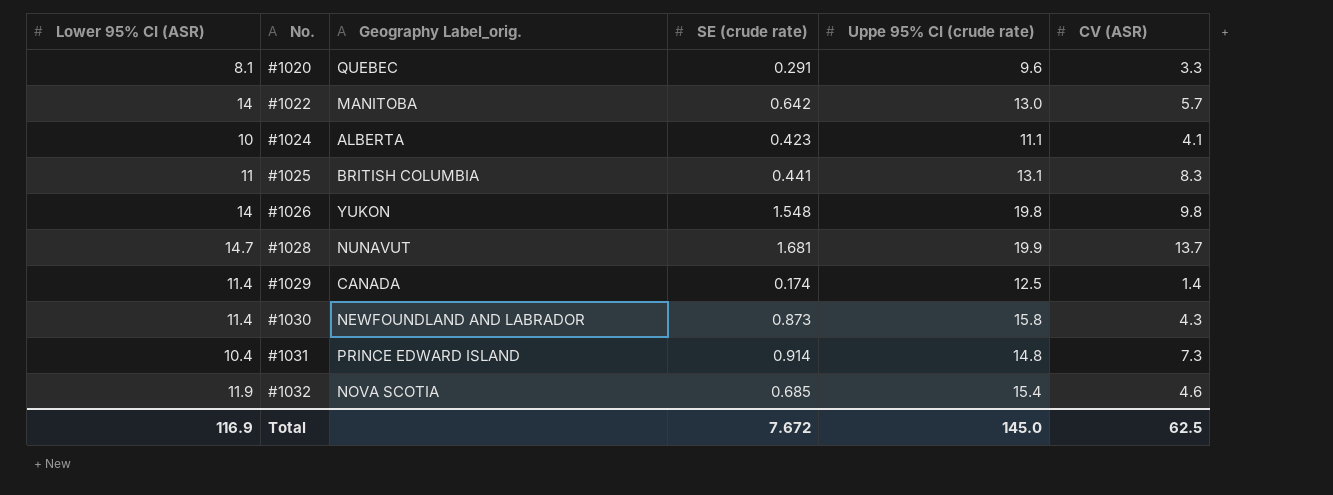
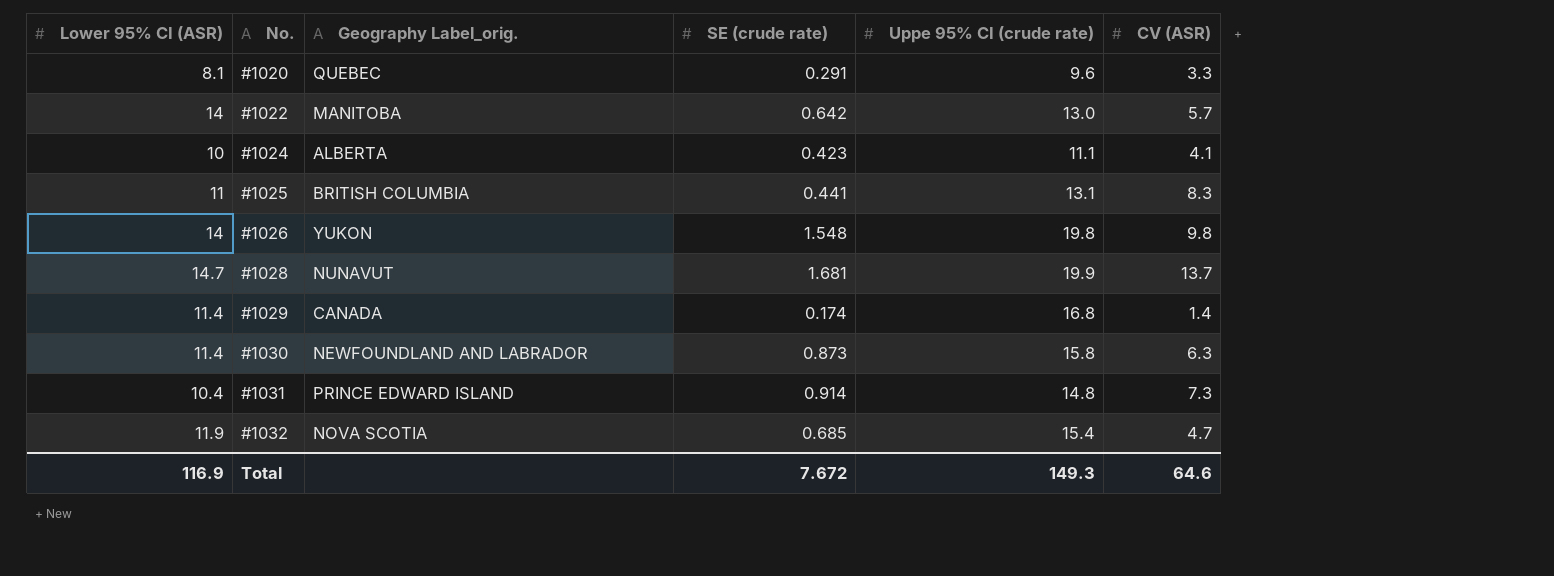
#1029 | Uppe 95% CI (crude rate): 12.5 -> 16.8
#1030 | CV (ASR): 4.3 -> 6.3
#1032 | CV (ASR): 4.6 -> 4.7
Total | Uppe 95% CI (crude rate): 145.0 -> 149.3
Total | CV (ASR): 62.5 -> 64.6

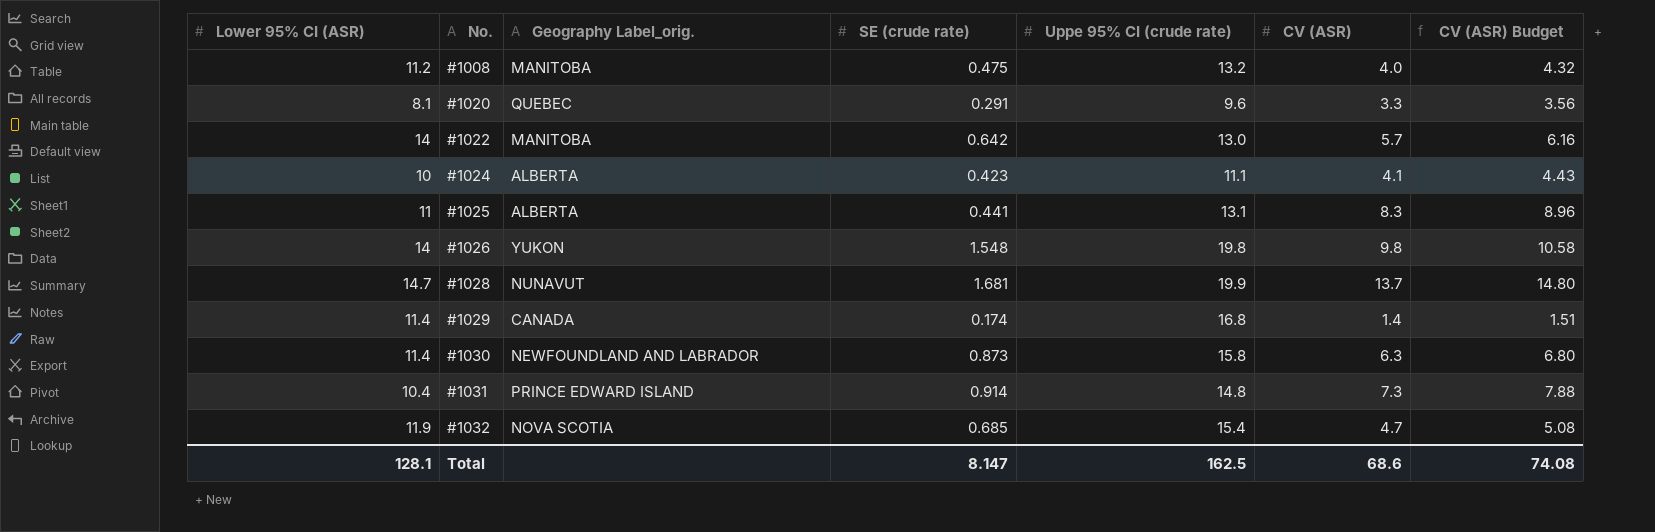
column CV (ASR) Budget | formula: none -> [CV (ASR)] * 1.08
row #1008: none -> 11.2 | MANITOBA | 0.475 | 13.2 | 4.0 | 4.32
#1025 | Geography Label_orig.: BRITISH COLUMBIA -> ALBERTA
Total | Lower 95% CI (ASR): 116.9 -> 128.1
Total | SE (crude rate): 7.672 -> 8.147
Total | Uppe 95% CI (crude rate): 149.3 -> 162.5
Total | CV (ASR): 64.6 -> 68.6

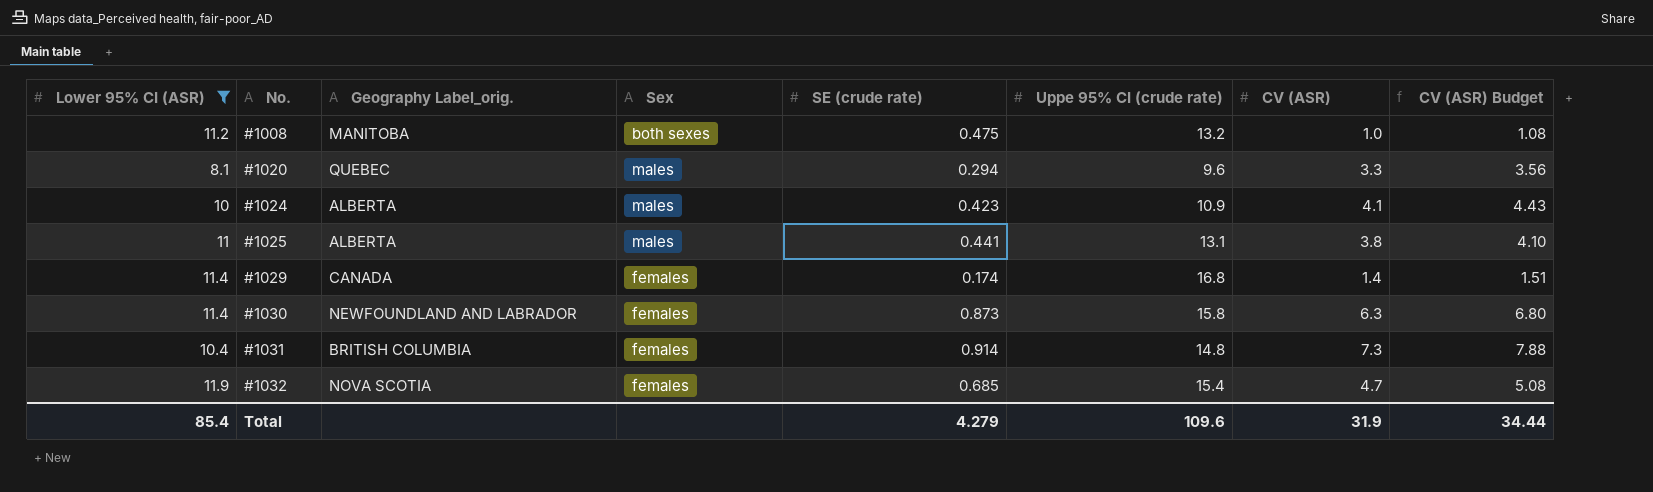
filter: none -> Lower 95% CI (ASR) <= 11.9
column Sex | position: none -> 4
#1008 | CV (ASR): 4.0 -> 1.0
#1008 | CV (ASR) Budget: 4.32 -> 1.08
#1020 | SE (crude rate): 0.291 -> 0.294
#1024 | Uppe 95% CI (crude rate): 11.1 -> 10.9
#1025 | CV (ASR): 8.3 -> 3.8
#1025 | CV (ASR) Budget: 8.96 -> 4.10
#1031 | Geography Label_orig.: PRINCE EDWARD ISLAND -> BRITISH COLUMBIA
Total | Lower 95% CI (ASR): 128.1 -> 85.4
Total | SE (crude rate): 8.147 -> 4.279
Total | Uppe 95% CI (crude rate): 162.5 -> 109.6
Total | CV (ASR): 68.6 -> 31.9
Total | CV (ASR) Budget: 74.08 -> 34.44

